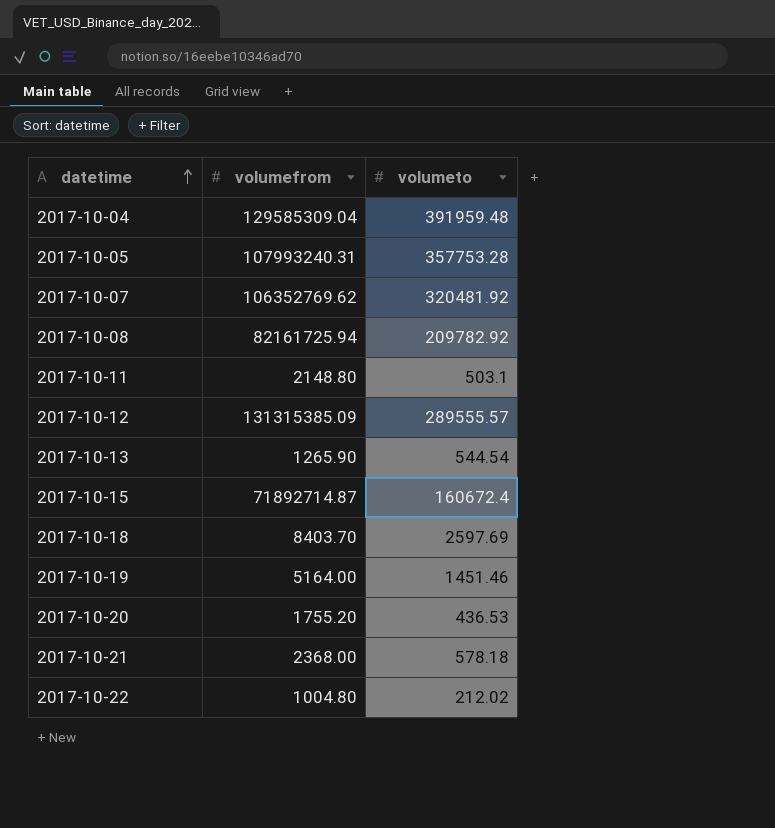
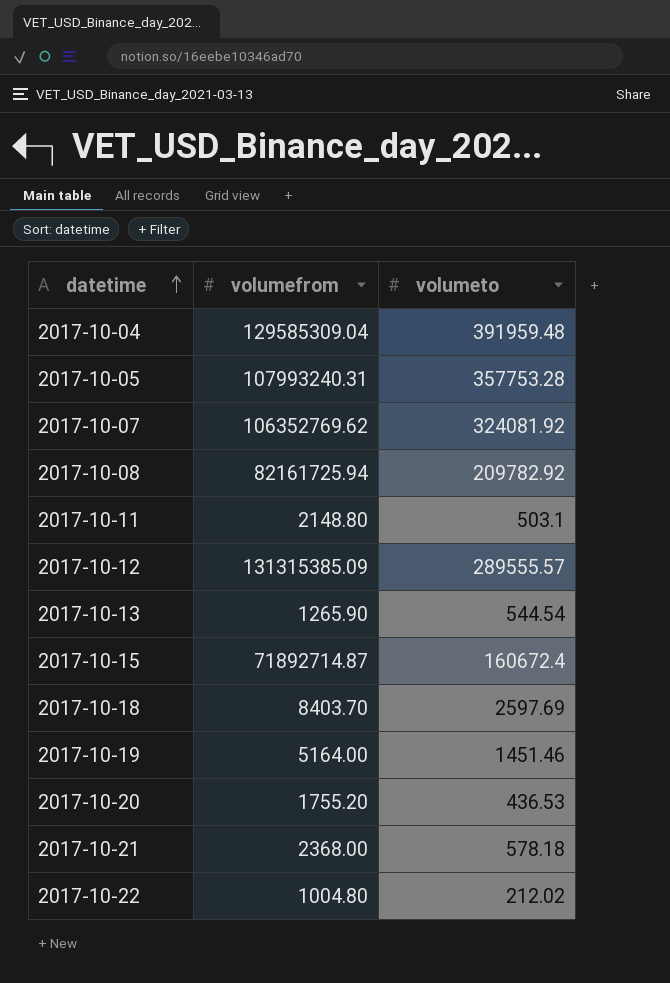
2017-10-07 | volumeto: 320481.92 -> 324081.92

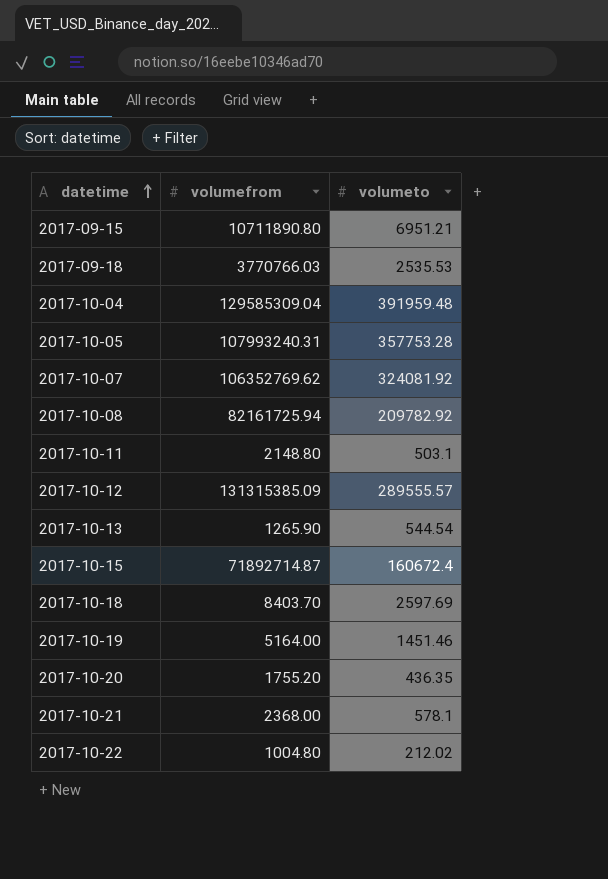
row 2017-09-15: none -> 10711890.80 | 6951.21
row 2017-09-18: none -> 3770766.03 | 2535.53
2017-10-20 | volumeto: 436.53 -> 436.35
2017-10-21 | volumeto: 578.18 -> 578.1

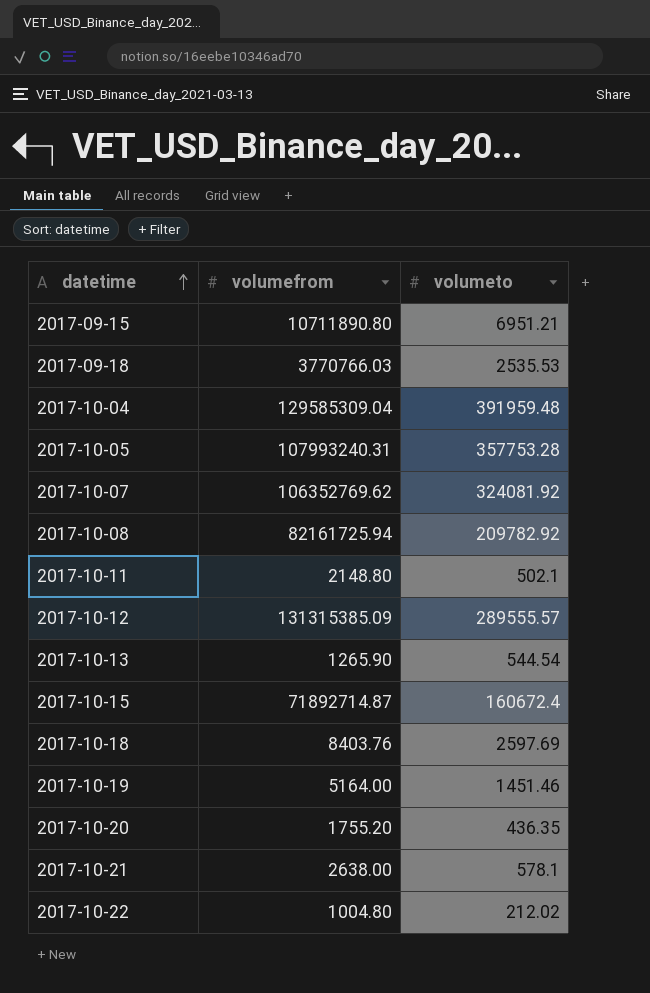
2017-10-11 | volumeto: 503.1 -> 502.1
2017-10-18 | volumefrom: 8403.70 -> 8403.76
2017-10-21 | volumefrom: 2368.00 -> 2638.00

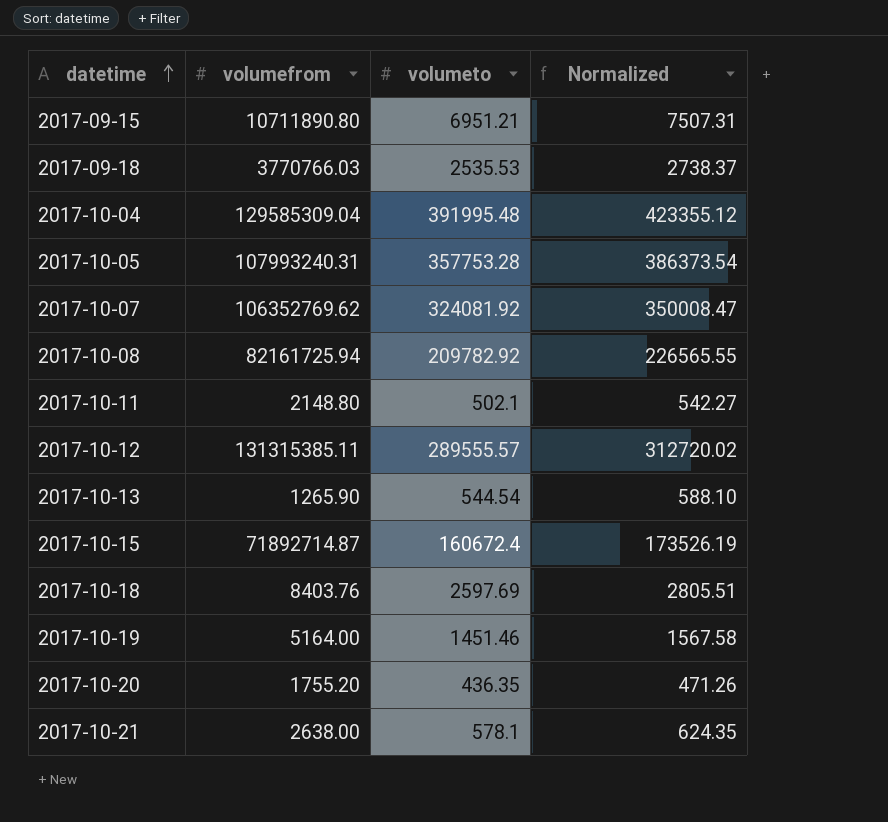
column Normalized | formula: none -> [volumeto] * 1.08
row 2017-10-22: 1004.80 | 212.02 -> none
2017-10-04 | volumeto: 391959.48 -> 391995.48
2017-10-12 | volumefrom: 131315385.09 -> 131315385.11

